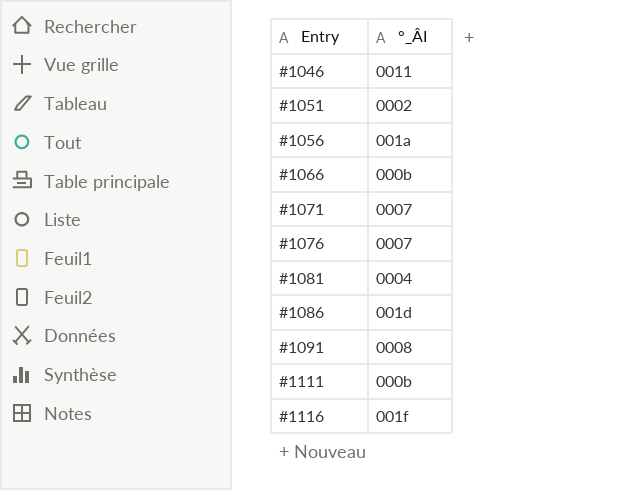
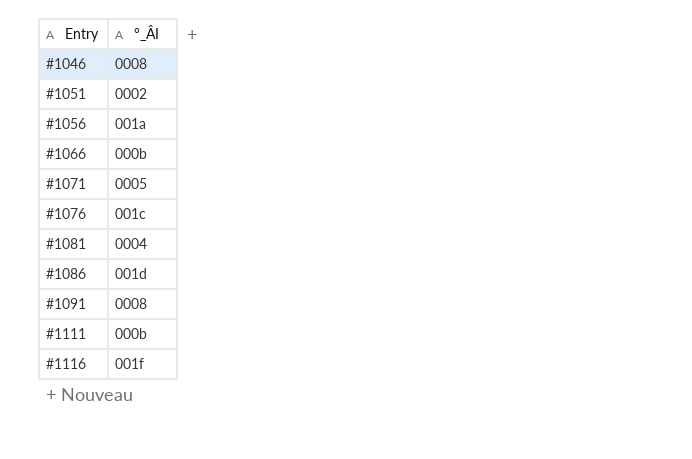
#1046 | °_ÂI: 0011 -> 0008
#1071 | °_ÂI: 0007 -> 0005
#1076 | °_ÂI: 0007 -> 001c

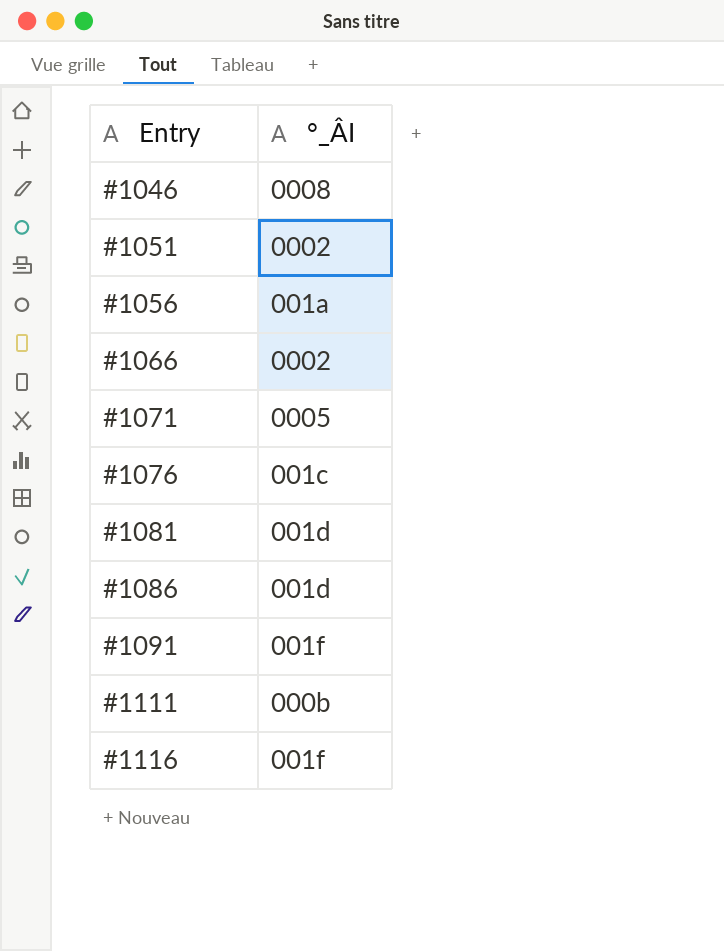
#1066 | °_ÂI: 000b -> 0002
#1081 | °_ÂI: 0004 -> 001d
#1091 | °_ÂI: 0008 -> 001f

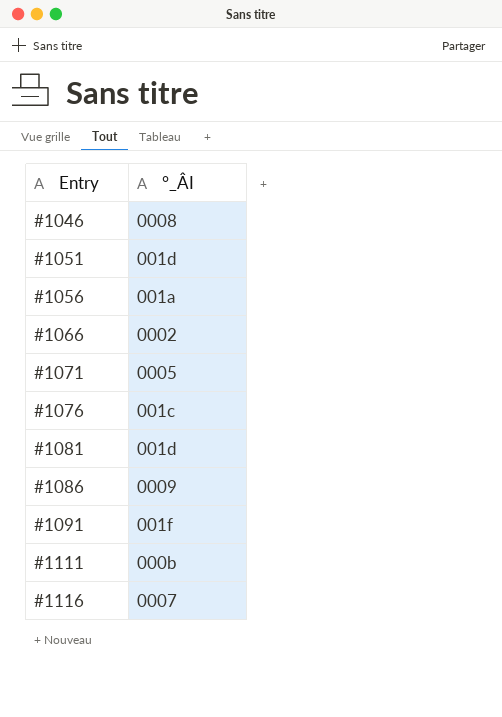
#1051 | °_ÂI: 0002 -> 001d
#1086 | °_ÂI: 001d -> 0009
#1116 | °_ÂI: 001f -> 0007

